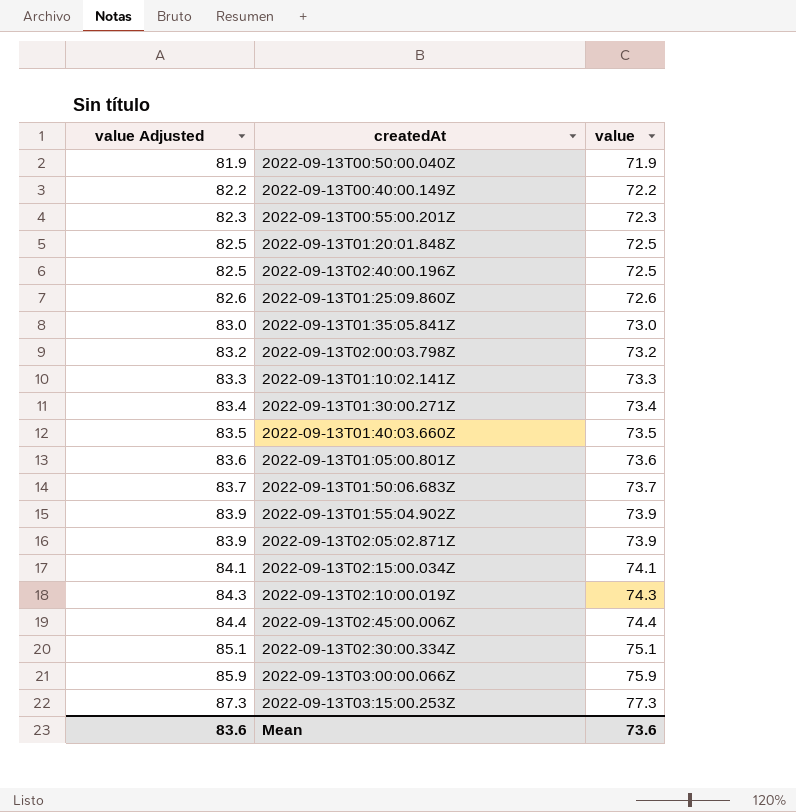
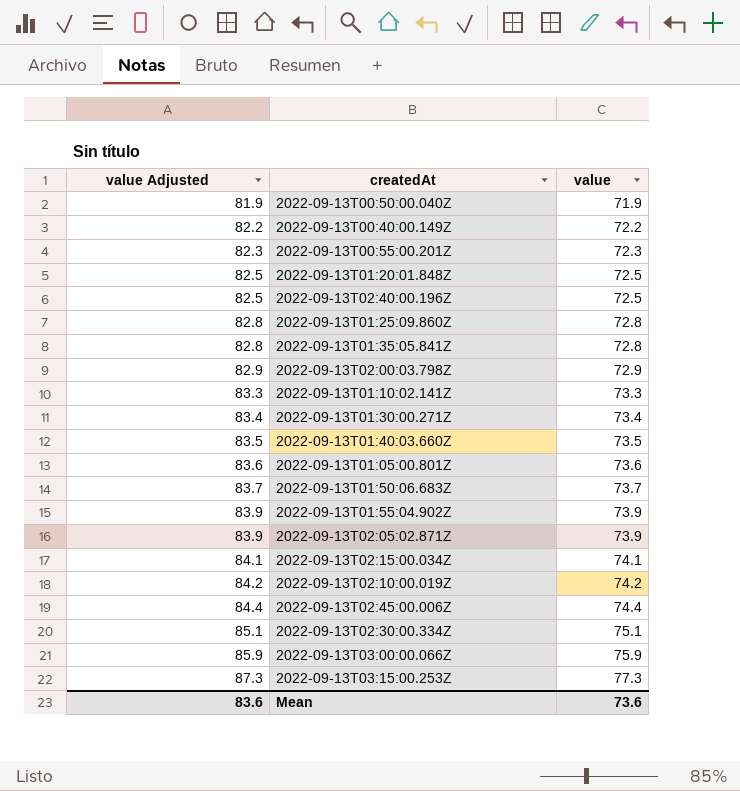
2022-09-13T01:25:09.860Z | value Adjusted: 82.6 -> 82.8
2022-09-13T01:25:09.860Z | value: 72.6 -> 72.8
2022-09-13T01:35:05.841Z | value Adjusted: 83.0 -> 82.8
2022-09-13T01:35:05.841Z | value: 73.0 -> 72.8
2022-09-13T02:00:03.798Z | value Adjusted: 83.2 -> 82.9
2022-09-13T02:00:03.798Z | value: 73.2 -> 72.9
2022-09-13T02:10:00.019Z | value Adjusted: 84.3 -> 84.2
2022-09-13T02:10:00.019Z | value: 74.3 -> 74.2

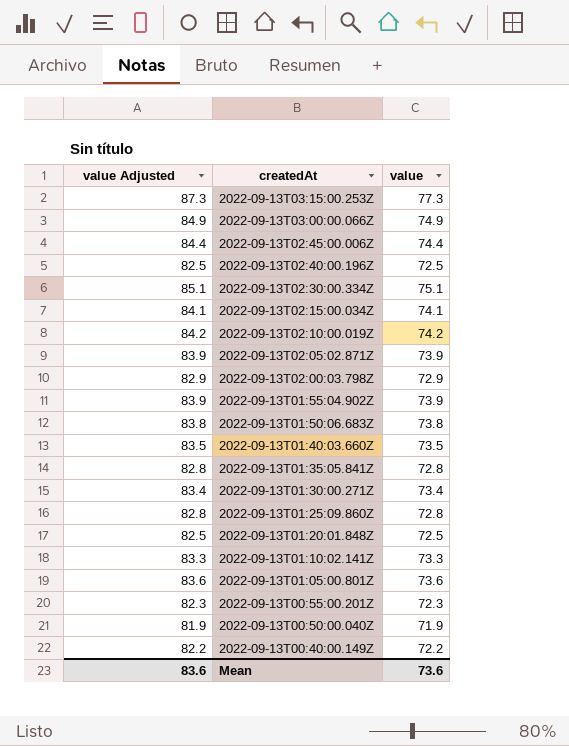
row order: value Adjusted ascending -> createdAt descending
2022-09-13T03:00:00.066Z | value Adjusted: 85.9 -> 84.9
2022-09-13T03:00:00.066Z | value: 75.9 -> 74.9
2022-09-13T01:50:06.683Z | value Adjusted: 83.7 -> 83.8
2022-09-13T01:50:06.683Z | value: 73.7 -> 73.8

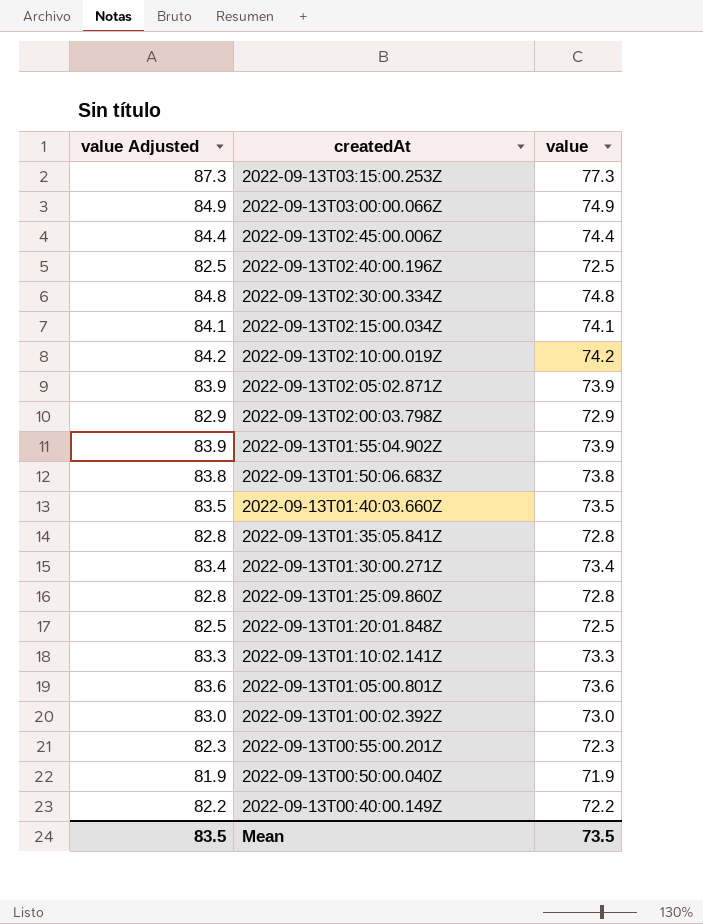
2022-09-13T02:30:00.334Z | value Adjusted: 85.1 -> 84.8
2022-09-13T02:30:00.334Z | value: 75.1 -> 74.8
row 2022-09-13T01:00:02.392Z: none -> 83.0 | 73.0
Mean | value Adjusted: 83.6 -> 83.5
Mean | value: 73.6 -> 73.5

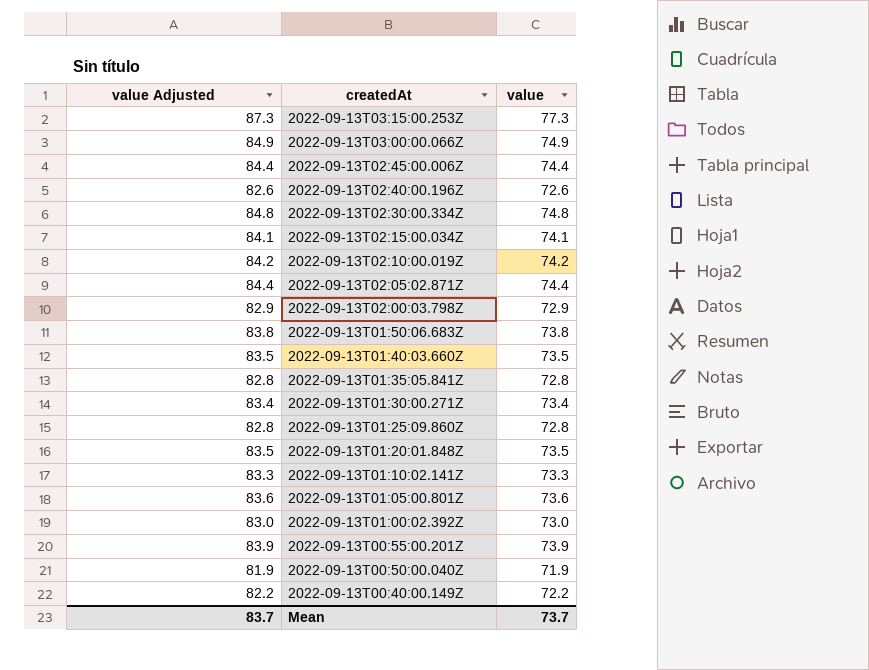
row 2022-09-13T01:55:04.902Z: 83.9 | 73.9 -> none
2022-09-13T02:40:00.196Z | value Adjusted: 82.5 -> 82.6
2022-09-13T02:40:00.196Z | value: 72.5 -> 72.6
2022-09-13T02:05:02.871Z | value Adjusted: 83.9 -> 84.4
2022-09-13T02:05:02.871Z | value: 73.9 -> 74.4
2022-09-13T01:20:01.848Z | value Adjusted: 82.5 -> 83.5
2022-09-13T01:20:01.848Z | value: 72.5 -> 73.5
2022-09-13T00:55:00.201Z | value Adjusted: 82.3 -> 83.9
2022-09-13T00:55:00.201Z | value: 72.3 -> 73.9
Mean | value Adjusted: 83.5 -> 83.7
Mean | value: 73.5 -> 73.7

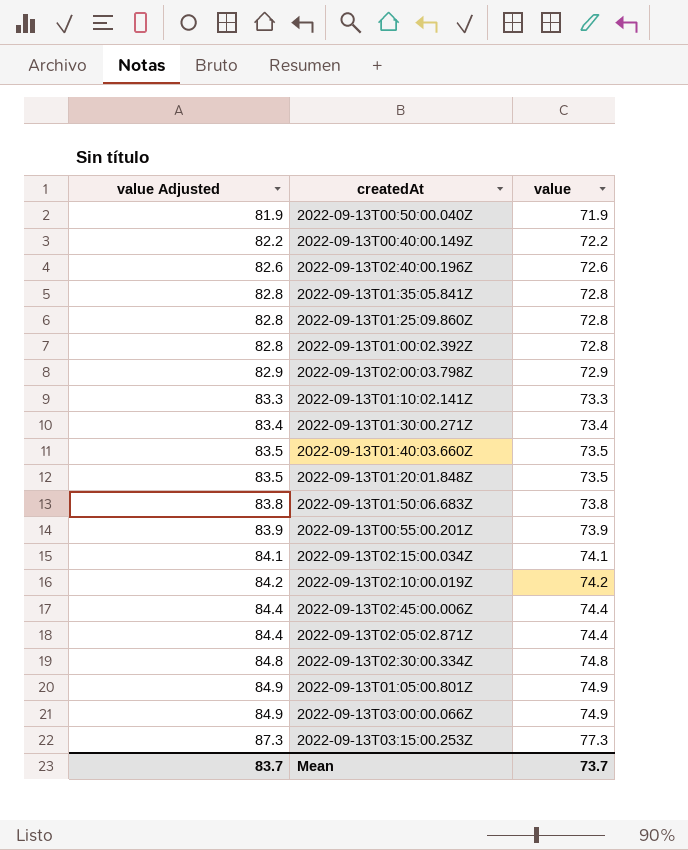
row order: createdAt descending -> value Adjusted ascending
2022-09-13T01:00:02.392Z | value Adjusted: 83.0 -> 82.8
2022-09-13T01:00:02.392Z | value: 73.0 -> 72.8
2022-09-13T01:05:00.801Z | value Adjusted: 83.6 -> 84.9
2022-09-13T01:05:00.801Z | value: 73.6 -> 74.9

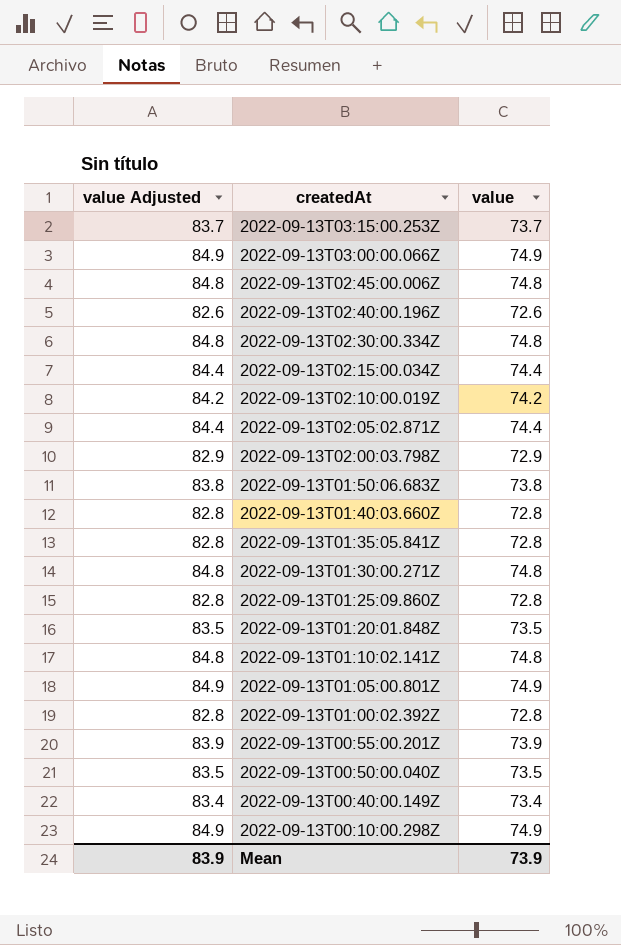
row order: value Adjusted ascending -> createdAt descending
2022-09-13T03:15:00.253Z | value Adjusted: 87.3 -> 83.7
2022-09-13T03:15:00.253Z | value: 77.3 -> 73.7
2022-09-13T02:45:00.006Z | value Adjusted: 84.4 -> 84.8
2022-09-13T02:45:00.006Z | value: 74.4 -> 74.8
2022-09-13T02:15:00.034Z | value Adjusted: 84.1 -> 84.4
2022-09-13T02:15:00.034Z | value: 74.1 -> 74.4
2022-09-13T01:40:03.660Z | value Adjusted: 83.5 -> 82.8
2022-09-13T01:40:03.660Z | value: 73.5 -> 72.8
2022-09-13T01:30:00.271Z | value Adjusted: 83.4 -> 84.8
2022-09-13T01:30:00.271Z | value: 73.4 -> 74.8
2022-09-13T01:10:02.141Z | value Adjusted: 83.3 -> 84.8
2022-09-13T01:10:02.141Z | value: 73.3 -> 74.8
2022-09-13T00:50:00.040Z | value Adjusted: 81.9 -> 83.5
2022-09-13T00:50:00.040Z | value: 71.9 -> 73.5
2022-09-13T00:40:00.149Z | value Adjusted: 82.2 -> 83.4
2022-09-13T00:40:00.149Z | value: 72.2 -> 73.4
row 2022-09-13T00:10:00.298Z: none -> 84.9 | 74.9
Mean | value Adjusted: 83.7 -> 83.9
Mean | value: 73.7 -> 73.9

